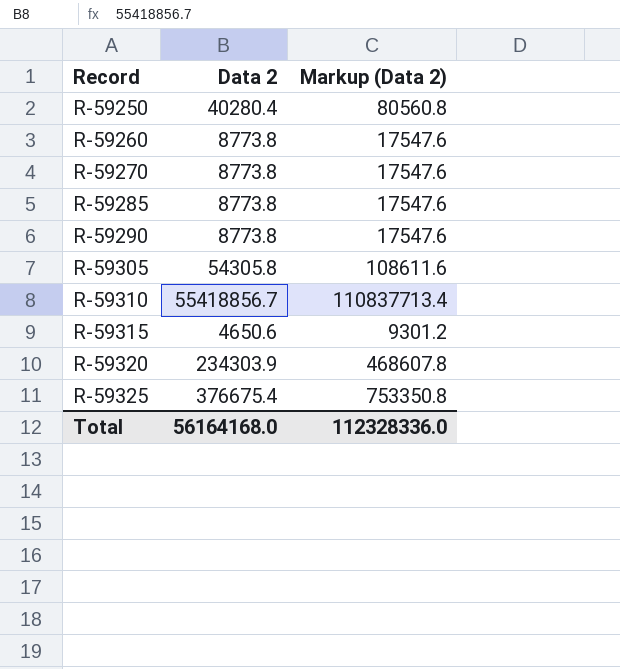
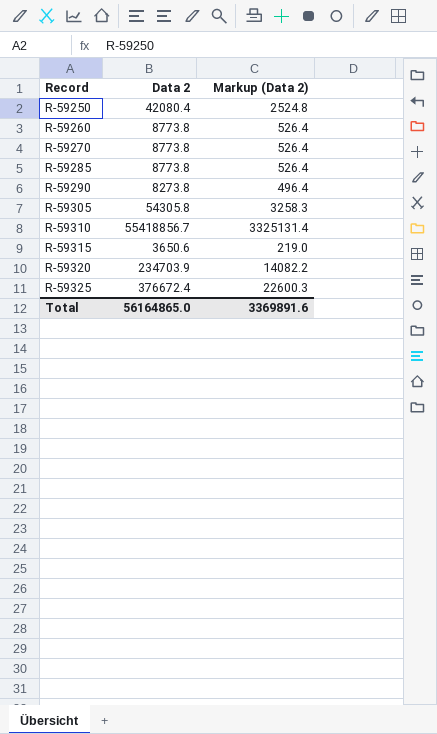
column Markup (Data 2) | formula: [Data 2] * 2 -> [Data 2] * 0.06
R-59250 | Data 2: 40280.4 -> 42080.4
R-59290 | Data 2: 8773.8 -> 8273.8
R-59315 | Data 2: 4650.6 -> 3650.6
R-59320 | Data 2: 234303.9 -> 234703.9
R-59325 | Data 2: 376675.4 -> 376672.4
Total | Data 2: 56164168.0 -> 56164865.0
Total | Markup (Data 2): 112328336.0 -> 3369891.6

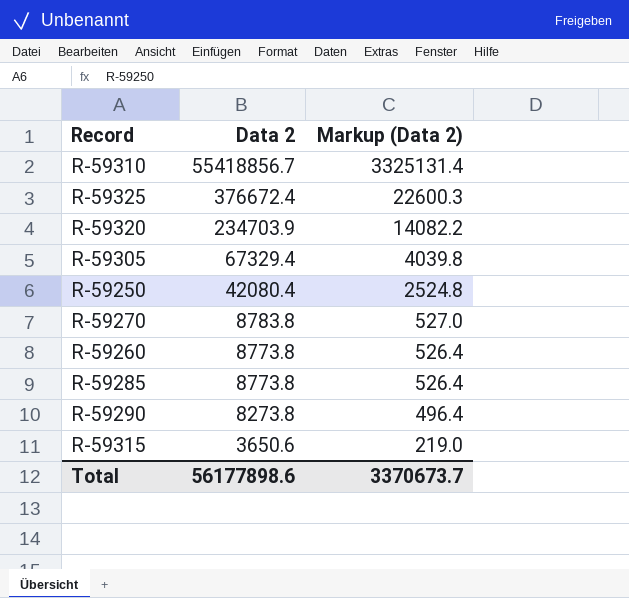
row order: Record ascending -> Data 2 descending
R-59305 | Data 2: 54305.8 -> 67329.4
R-59305 | Markup (Data 2): 3258.3 -> 4039.8
R-59270 | Data 2: 8773.8 -> 8783.8
R-59270 | Markup (Data 2): 526.4 -> 527.0
Total | Data 2: 56164865.0 -> 56177898.6
Total | Markup (Data 2): 3369891.6 -> 3370673.7

